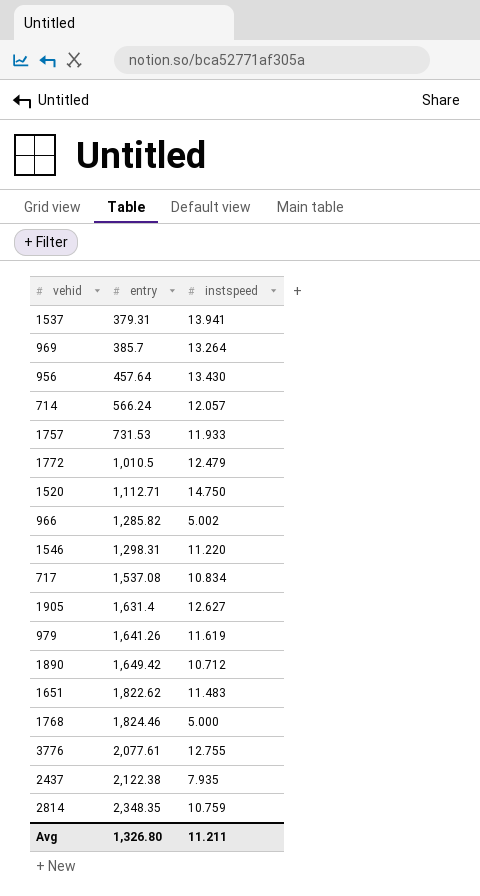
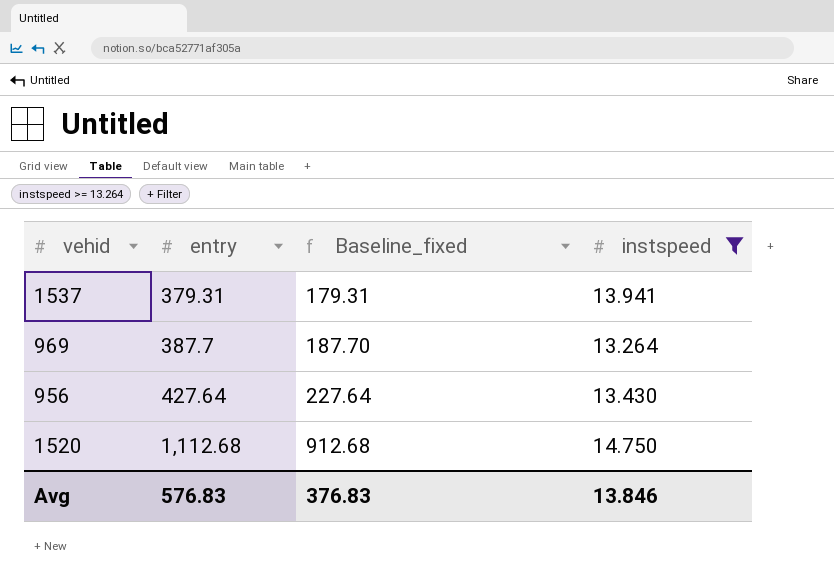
filter: none -> instspeed >= 13.264
column Baseline_fixed | formula: none -> [entry] - 200
969 | entry: 385.7 -> 387.7
956 | entry: 457.64 -> 427.64
1520 | entry: 1,112.71 -> 1,112.68
Avg | entry: 1,326.80 -> 576.83
Avg | instspeed: 11.211 -> 13.846

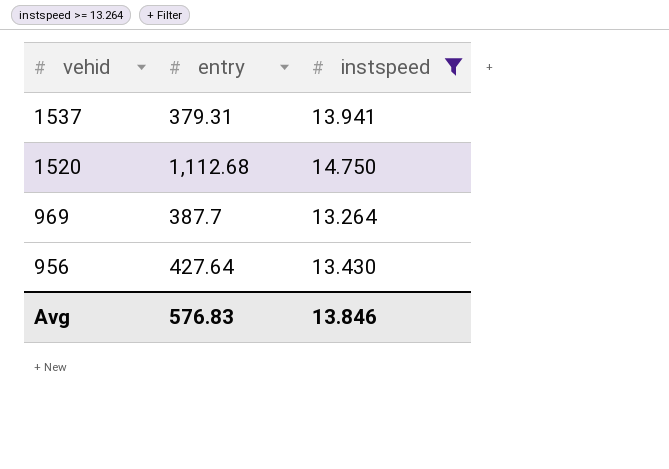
row order: entry ascending -> vehid descending
column Baseline_fixed | formula: [entry] - 200 -> none

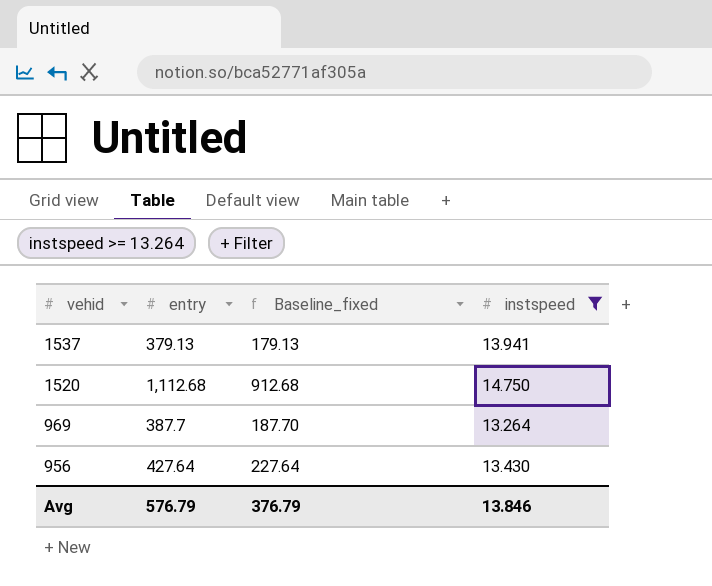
column Baseline_fixed | formula: none -> [entry] - 200
1537 | entry: 379.31 -> 379.13
Avg | entry: 576.83 -> 576.79

